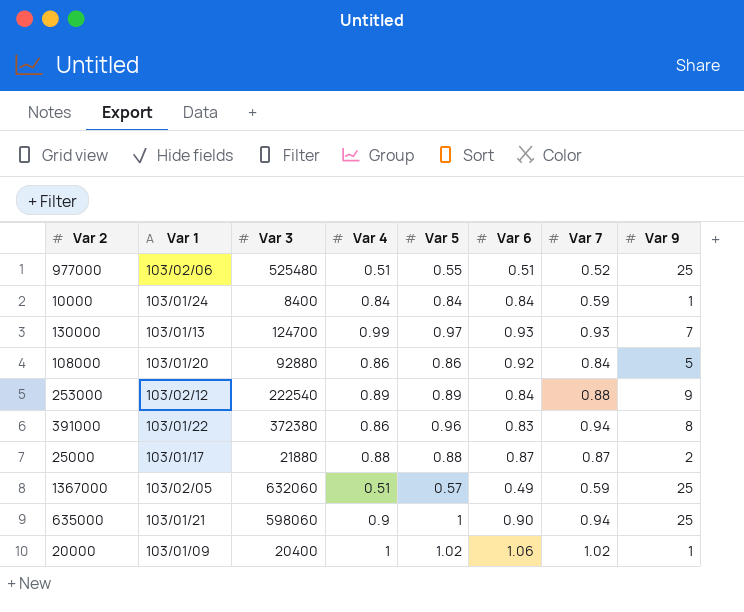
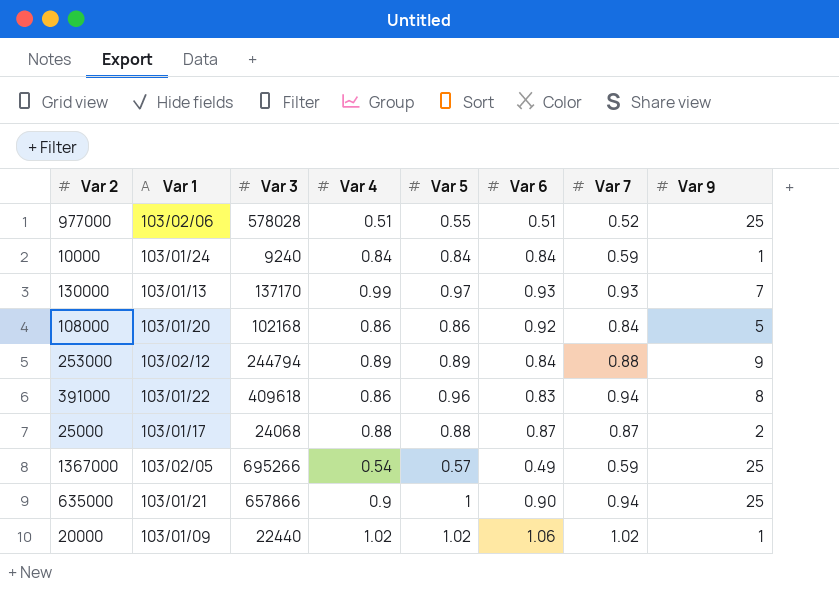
977000 | Var 3: 525480 -> 578028
10000 | Var 3: 8400 -> 9240
130000 | Var 3: 124700 -> 137170
108000 | Var 3: 92880 -> 102168
253000 | Var 3: 222540 -> 244794
391000 | Var 3: 372380 -> 409618
25000 | Var 3: 21880 -> 24068
1367000 | Var 3: 632060 -> 695266
1367000 | Var 4: 0.51 -> 0.54
635000 | Var 3: 598060 -> 657866
20000 | Var 3: 20400 -> 22440
20000 | Var 4: 1 -> 1.02

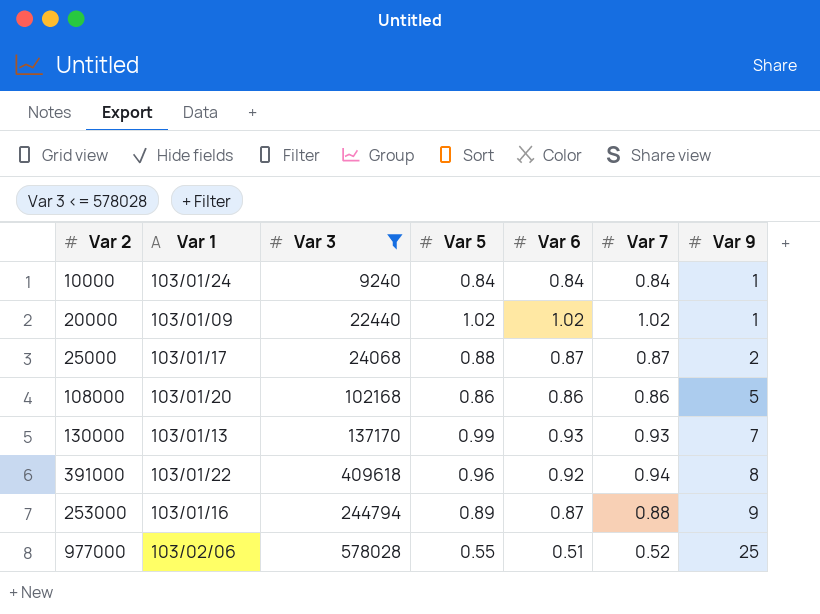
filter: none -> Var 3 <= 578028
row order: none -> Var 9 ascending
column Var 4 | position: 4 -> none
10000 | Var 7: 0.59 -> 0.84
20000 | Var 6: 1.06 -> 1.02
108000 | Var 6: 0.92 -> 0.86
108000 | Var 7: 0.84 -> 0.86
130000 | Var 5: 0.97 -> 0.99
391000 | Var 6: 0.83 -> 0.92
253000 | Var 1: 103/02/12 -> 103/01/16
253000 | Var 6: 0.84 -> 0.87

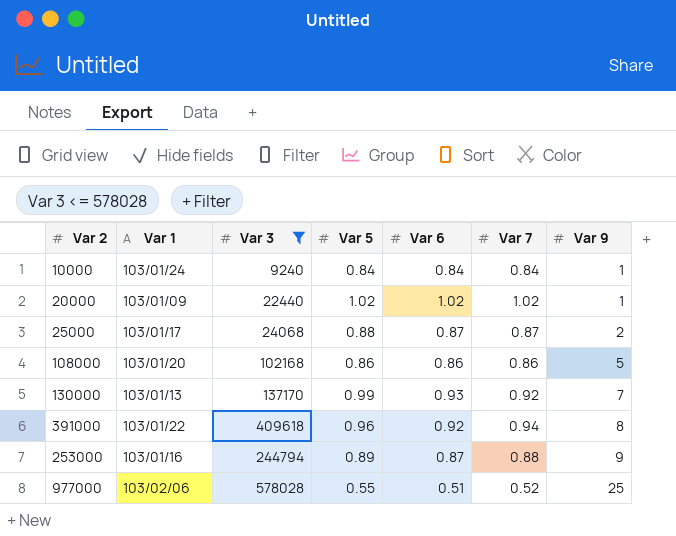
130000 | Var 7: 0.93 -> 0.92

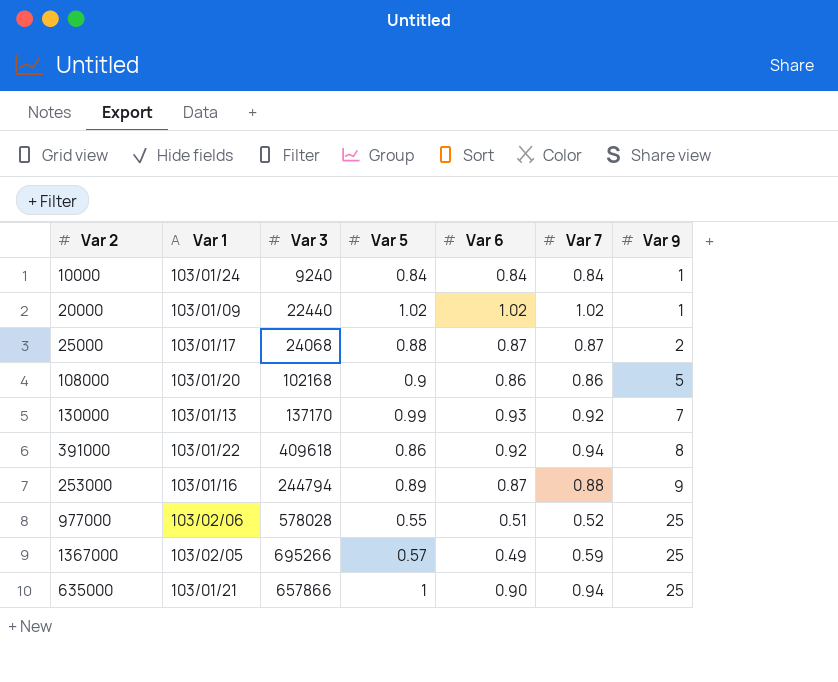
filter: Var 3 <= 578028 -> none
108000 | Var 5: 0.86 -> 0.9
391000 | Var 5: 0.96 -> 0.86

